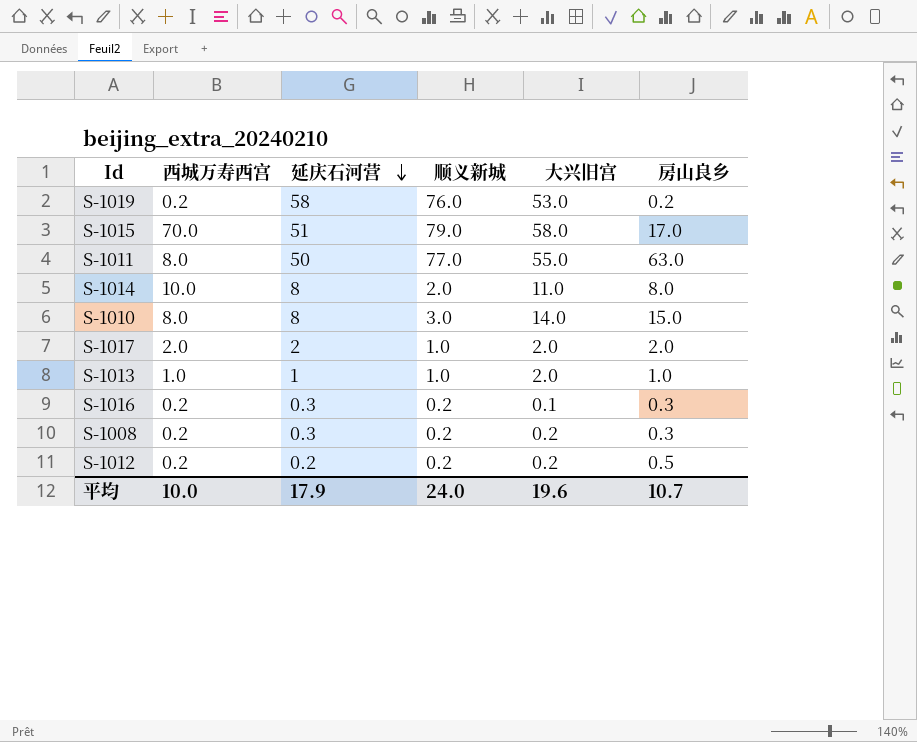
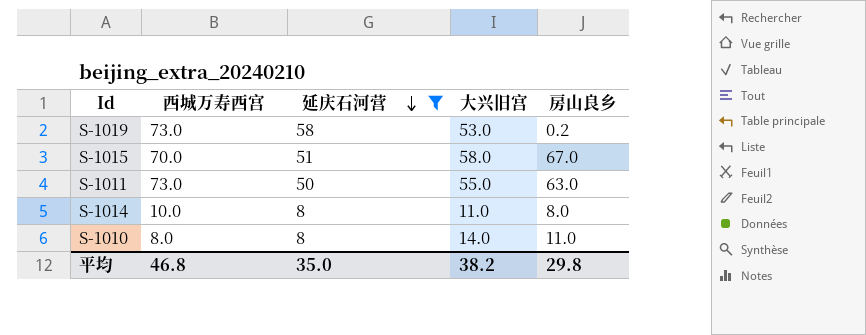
filter: none -> 延庆石河营 >= 8
column 顺义新城 | position: 4 -> none
S-1019 | 西城万寿西宫: 0.2 -> 73.0
S-1015 | 房山良乡: 17.0 -> 67.0
S-1011 | 西城万寿西宫: 8.0 -> 73.0
S-1010 | 房山良乡: 15.0 -> 11.0
平均 | 西城万寿西宫: 10.0 -> 46.8
平均 | 延庆石河营: 17.9 -> 35.0
平均 | 大兴旧宫: 19.6 -> 38.2
平均 | 房山良乡: 10.7 -> 29.8

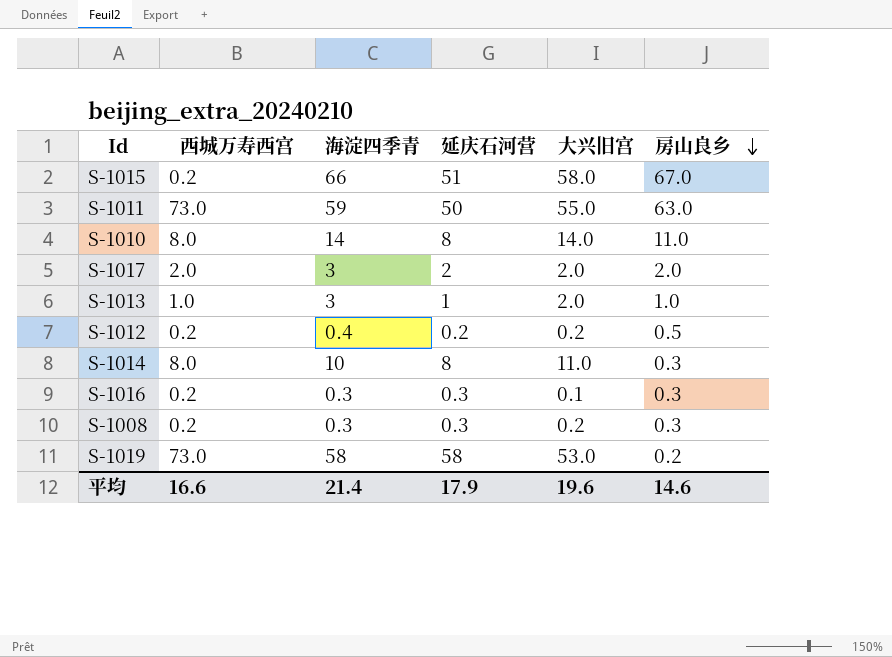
filter: 延庆石河营 >= 8 -> none
row order: 延庆石河营 descending -> 房山良乡 descending
column 海淀四季青 | position: none -> 3
S-1015 | 西城万寿西宫: 70.0 -> 0.2
S-1014 | 西城万寿西宫: 10.0 -> 8.0
S-1014 | 房山良乡: 8.0 -> 0.3
平均 | 西城万寿西宫: 46.8 -> 16.6
平均 | 延庆石河营: 35.0 -> 17.9
平均 | 大兴旧宫: 38.2 -> 19.6
平均 | 房山良乡: 29.8 -> 14.6

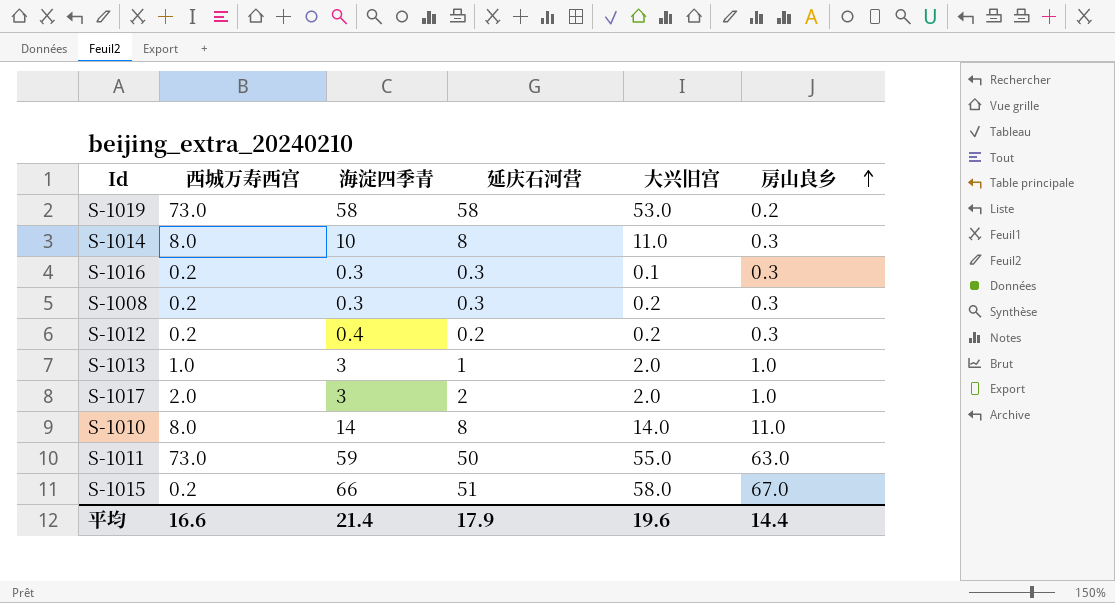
row order: 房山良乡 descending -> 房山良乡 ascending
S-1012 | 房山良乡: 0.5 -> 0.3
S-1017 | 房山良乡: 2.0 -> 1.0
平均 | 房山良乡: 14.6 -> 14.4

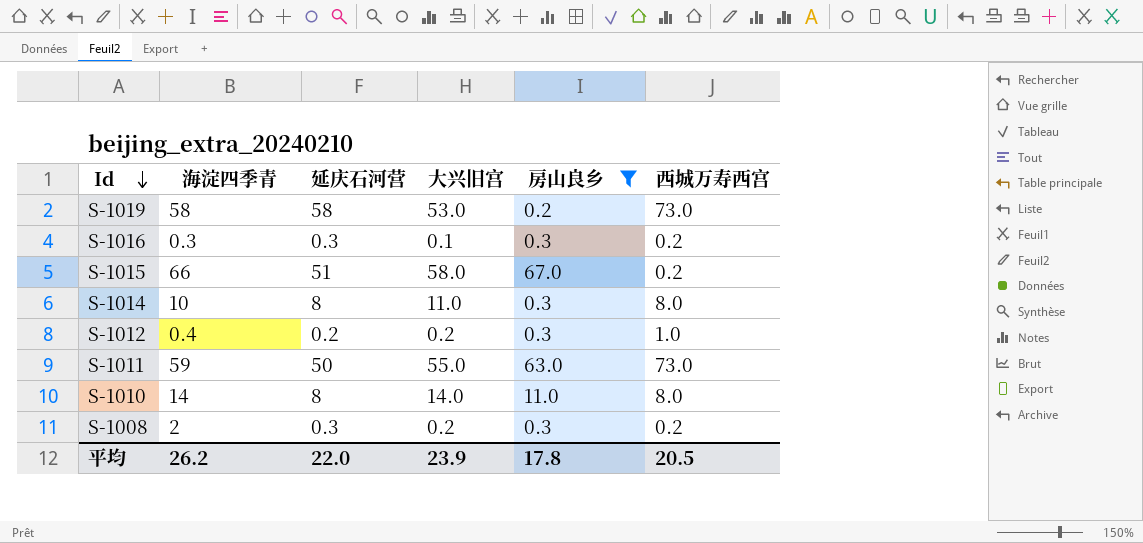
filter: none -> 房山良乡 != 1.0
row order: 房山良乡 ascending -> Id descending
column 西城万寿西宫 | position: 2 -> 6
S-1012 | 西城万寿西宫: 0.2 -> 1.0
S-1008 | 海淀四季青: 0.3 -> 2
平均 | 海淀四季青: 21.4 -> 26.2
平均 | 延庆石河营: 17.9 -> 22.0
平均 | 大兴旧宫: 19.6 -> 23.9
平均 | 房山良乡: 14.4 -> 17.8
平均 | 西城万寿西宫: 16.6 -> 20.5

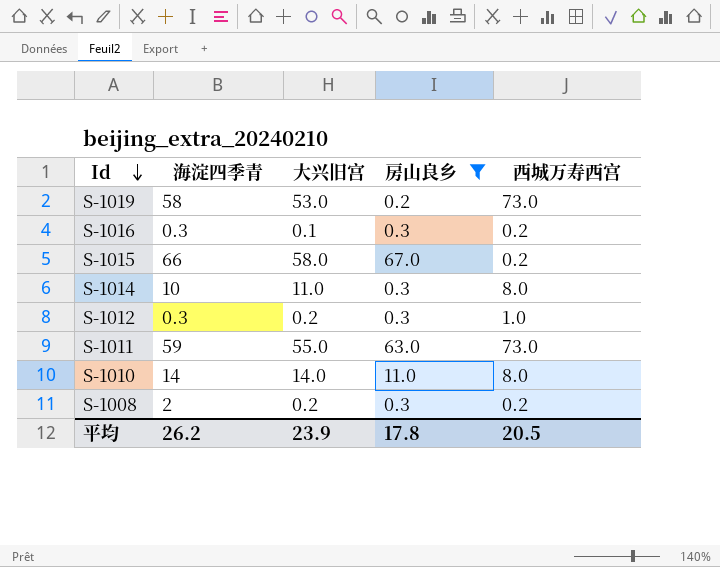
column 延庆石河营 | position: 3 -> none
S-1012 | 海淀四季青: 0.4 -> 0.3

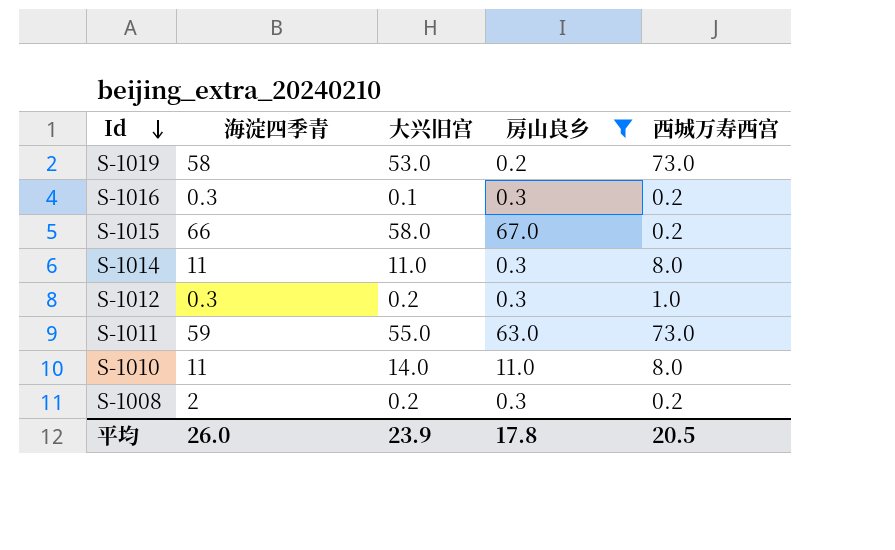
S-1014 | 海淀四季青: 10 -> 11
S-1010 | 海淀四季青: 14 -> 11
平均 | 海淀四季青: 26.2 -> 26.0

